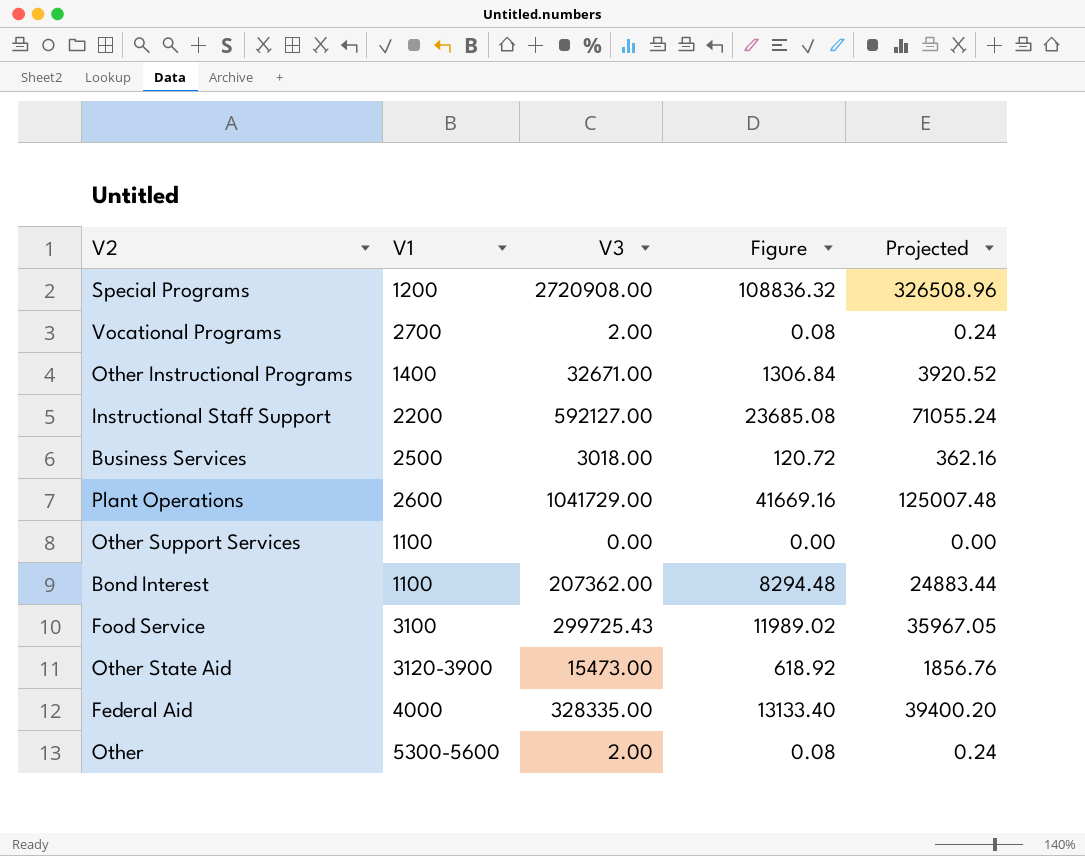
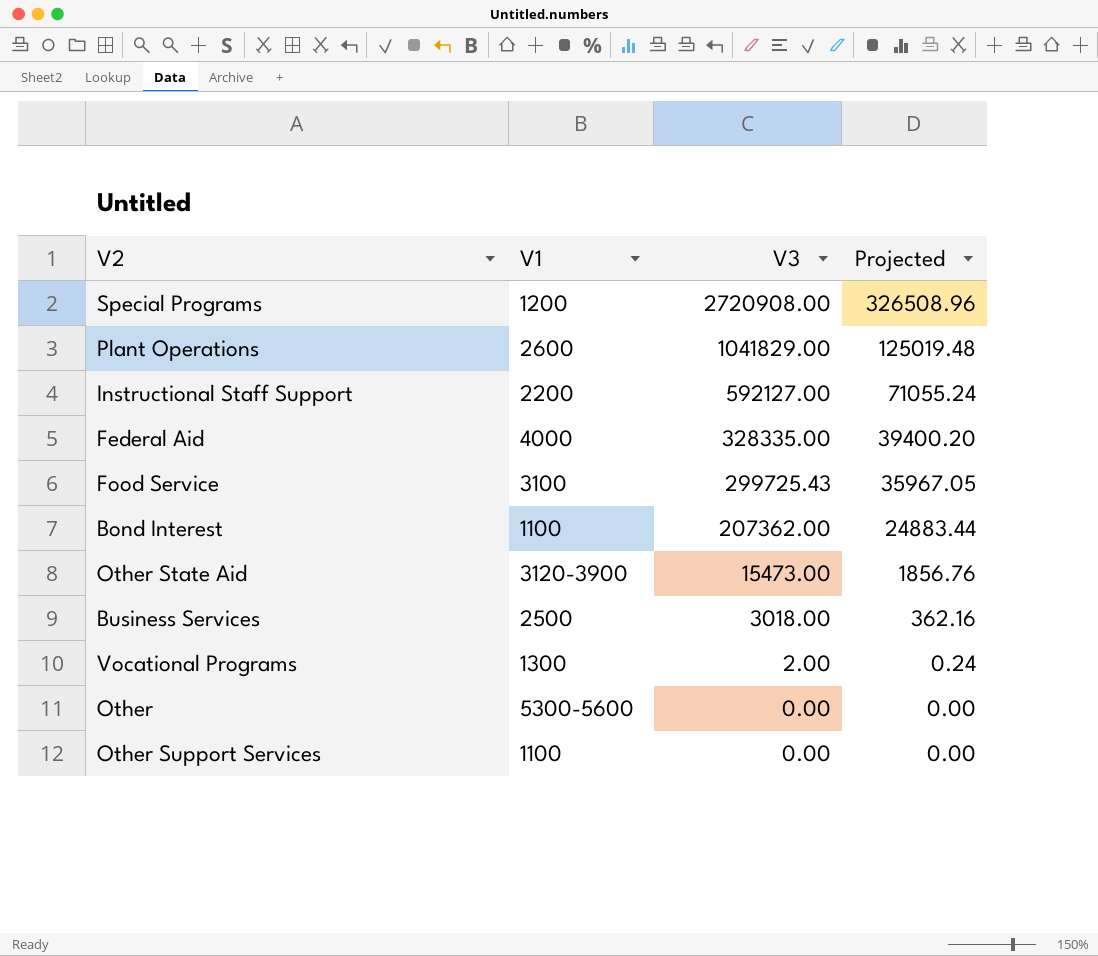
row order: none -> V3 descending
column Figure | formula: [V3] * 0.04 -> none
row Other Instructional Programs: 1400 | 32671.00 | 1306.84 | 3920.52 -> none
Plant Operations | V3: 1041729.00 -> 1041829.00
Plant Operations | Projected: 125007.48 -> 125019.48
Vocational Programs | V1: 2700 -> 1300
Other | V3: 2.00 -> 0.00
Other | Projected: 0.24 -> 0.00

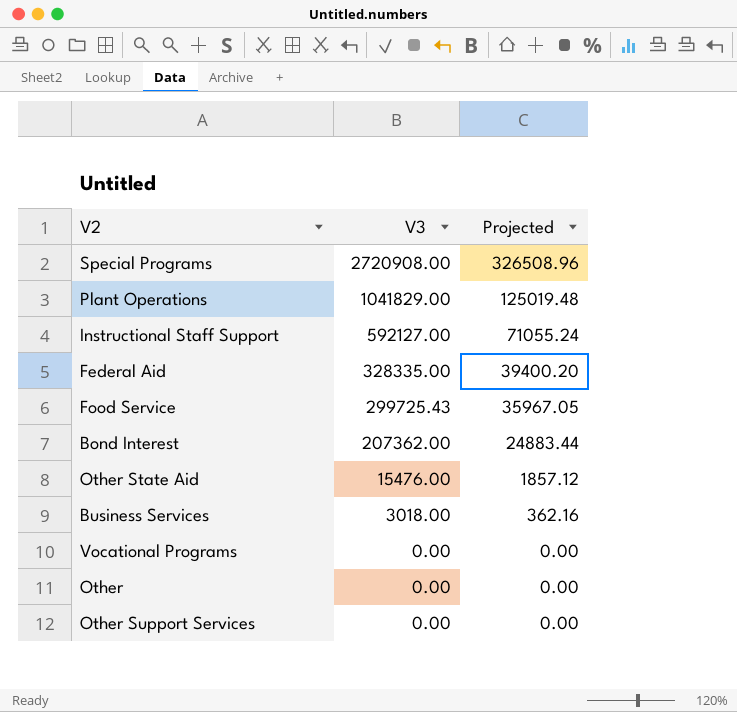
column V1 | position: 2 -> none
Other State Aid | V3: 15473.00 -> 15476.00
Other State Aid | Projected: 1856.76 -> 1857.12
Vocational Programs | V3: 2.00 -> 0.00
Vocational Programs | Projected: 0.24 -> 0.00

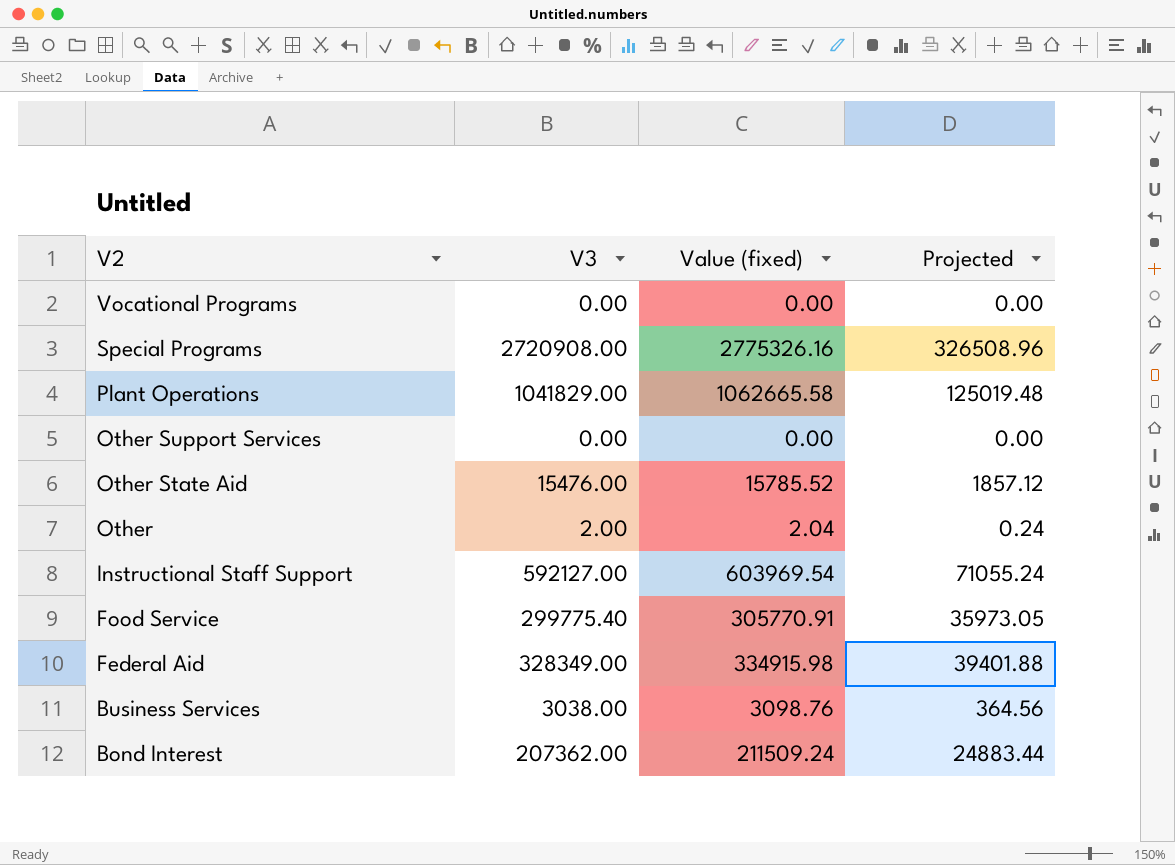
row order: V3 descending -> V2 descending
column Value (fixed) | formula: none -> [V3] * 1.02
Other | V3: 0.00 -> 2.00
Other | Projected: 0.00 -> 0.24
Food Service | V3: 299725.43 -> 299775.40
Food Service | Projected: 35967.05 -> 35973.05
Federal Aid | V3: 328335.00 -> 328349.00
Federal Aid | Projected: 39400.20 -> 39401.88
Business Services | V3: 3018.00 -> 3038.00
Business Services | Projected: 362.16 -> 364.56

